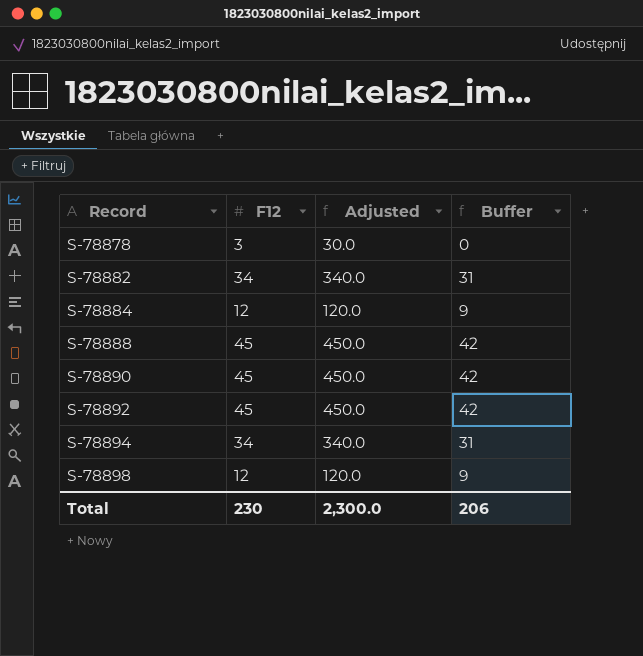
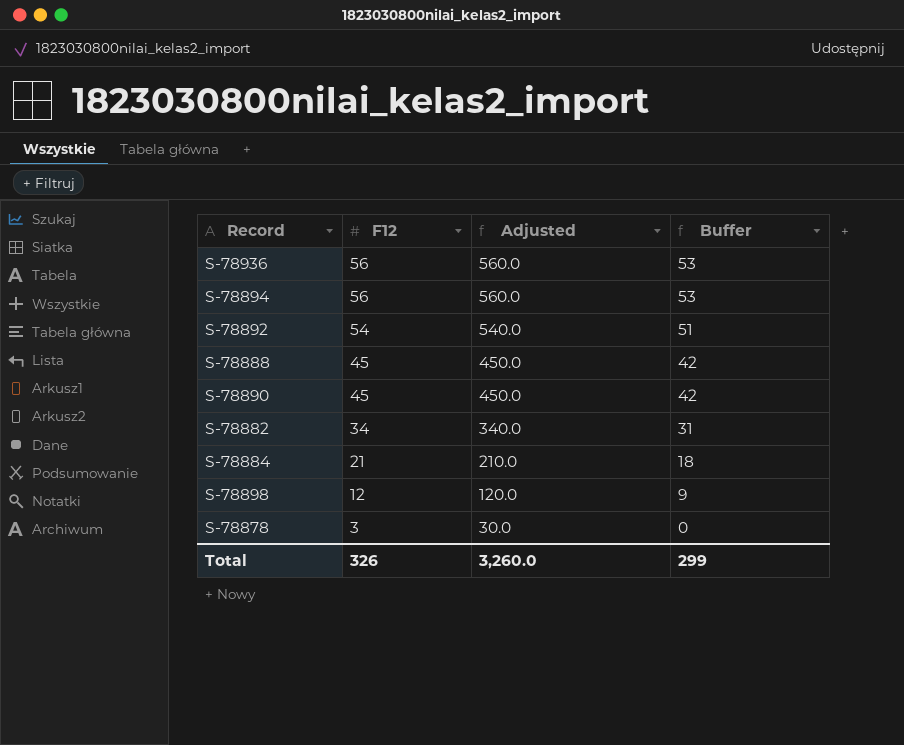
row order: Record ascending -> F12 descending
row S-78936: none -> 56 | 560.0 | 53
S-78894 | F12: 34 -> 56
S-78894 | Adjusted: 340.0 -> 560.0
S-78894 | Buffer: 31 -> 53
S-78892 | F12: 45 -> 54
S-78892 | Adjusted: 450.0 -> 540.0
S-78892 | Buffer: 42 -> 51
S-78884 | F12: 12 -> 21
S-78884 | Adjusted: 120.0 -> 210.0
S-78884 | Buffer: 9 -> 18
Total | F12: 230 -> 326
Total | Adjusted: 2,300.0 -> 3,260.0
Total | Buffer: 206 -> 299

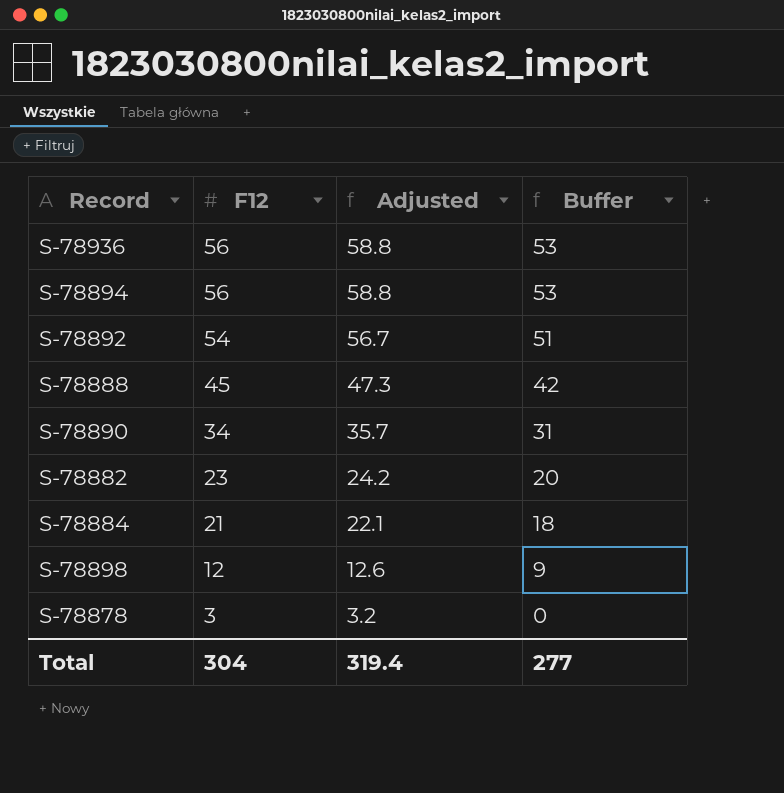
column Adjusted | formula: [F12] * 10 -> [F12] * 1.05
S-78890 | F12: 45 -> 34
S-78890 | Buffer: 42 -> 31
S-78882 | F12: 34 -> 23
S-78882 | Buffer: 31 -> 20
Total | F12: 326 -> 304
Total | Adjusted: 3,260.0 -> 319.4
Total | Buffer: 299 -> 277

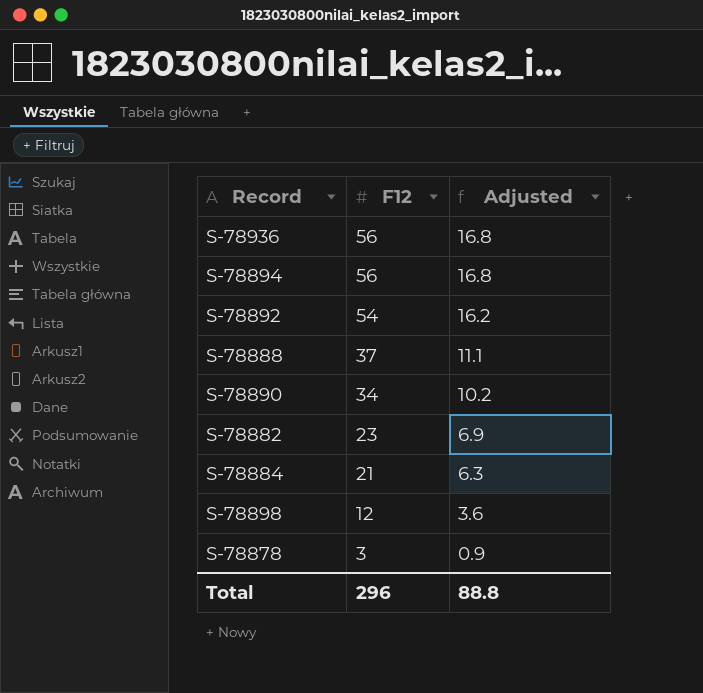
column Buffer | formula: [F12] - 3 -> none
column Adjusted | formula: [F12] * 1.05 -> [F12] * 0.3
S-78888 | F12: 45 -> 37
Total | F12: 304 -> 296
Total | Adjusted: 319.4 -> 88.8

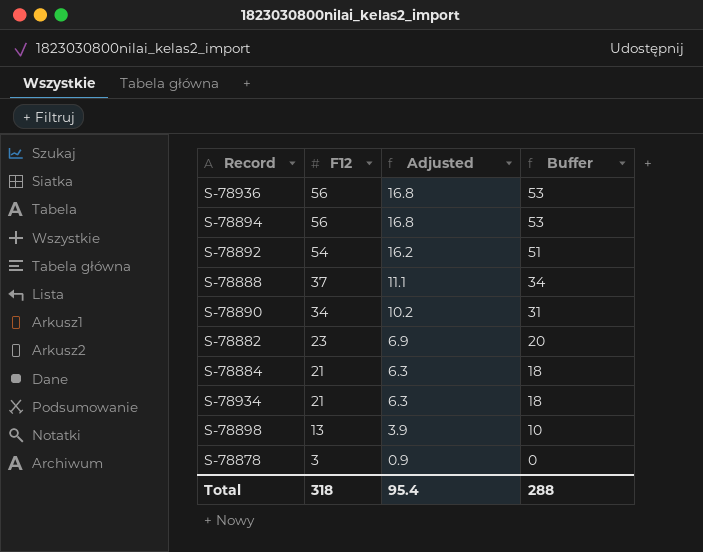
column Buffer | formula: none -> [F12] - 3
row S-78934: none -> 21 | 6.3 | 18
S-78898 | F12: 12 -> 13
S-78898 | Adjusted: 3.6 -> 3.9
Total | F12: 296 -> 318
Total | Adjusted: 88.8 -> 95.4

